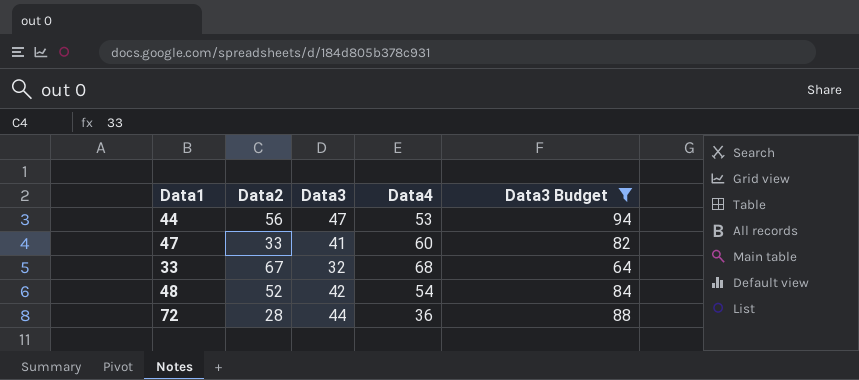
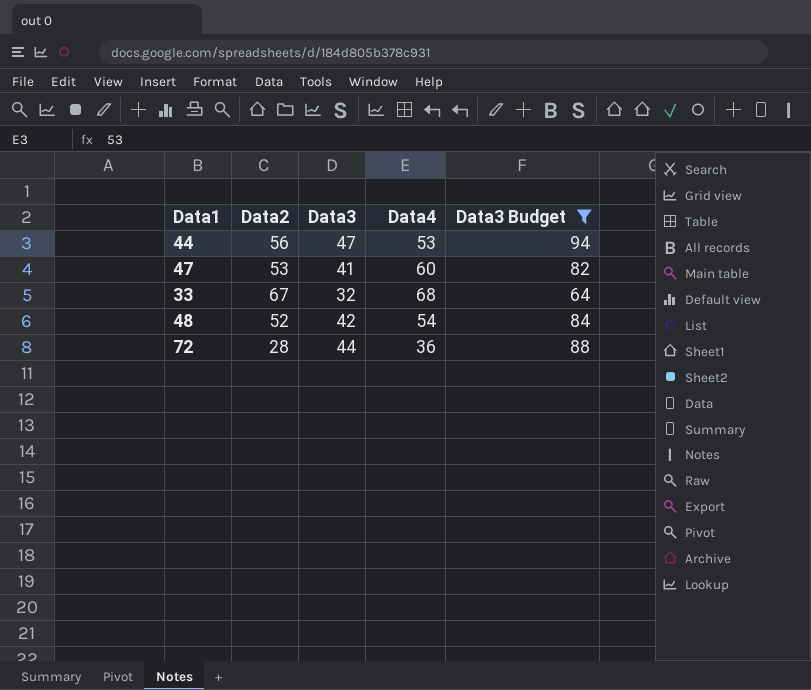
47 | Data2: 33 -> 53

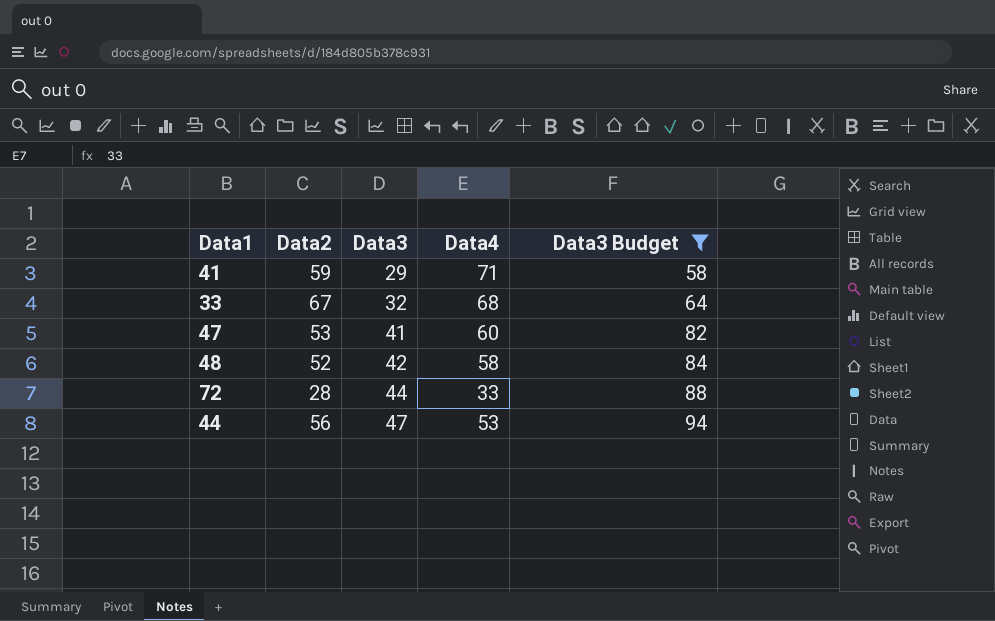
row order: none -> Data3 ascending
row 41: none -> 59 | 29 | 71 | 58
48 | Data4: 54 -> 58
72 | Data4: 36 -> 33

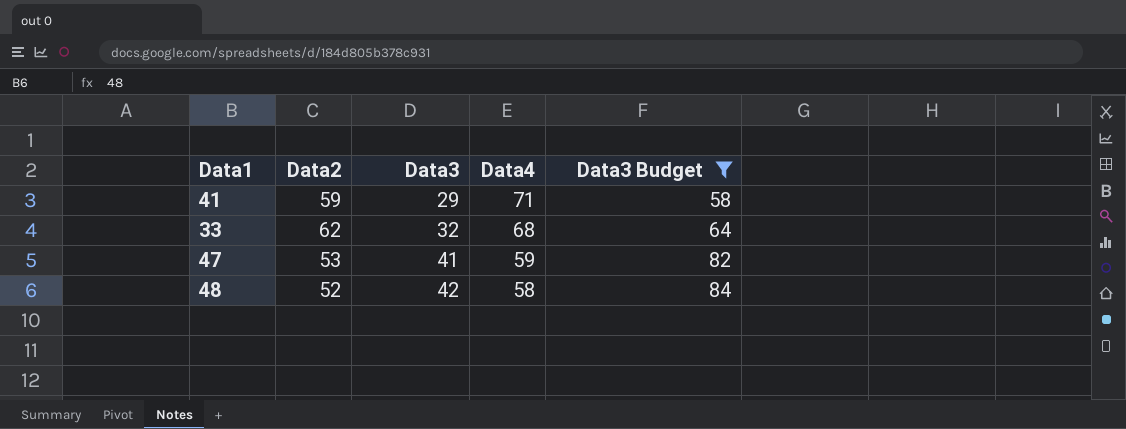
row 72: 28 | 44 | 33 | 88 -> none
row 44: 56 | 47 | 53 | 94 -> none
33 | Data2: 67 -> 62
47 | Data4: 60 -> 59

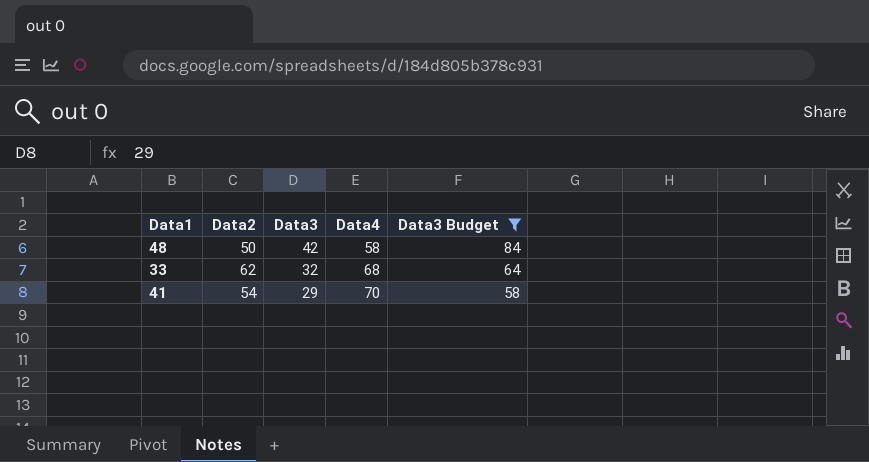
row order: Data3 ascending -> Data3 descending
row 47: 53 | 41 | 59 | 82 -> none
48 | Data2: 52 -> 50
41 | Data2: 59 -> 54
41 | Data4: 71 -> 70

